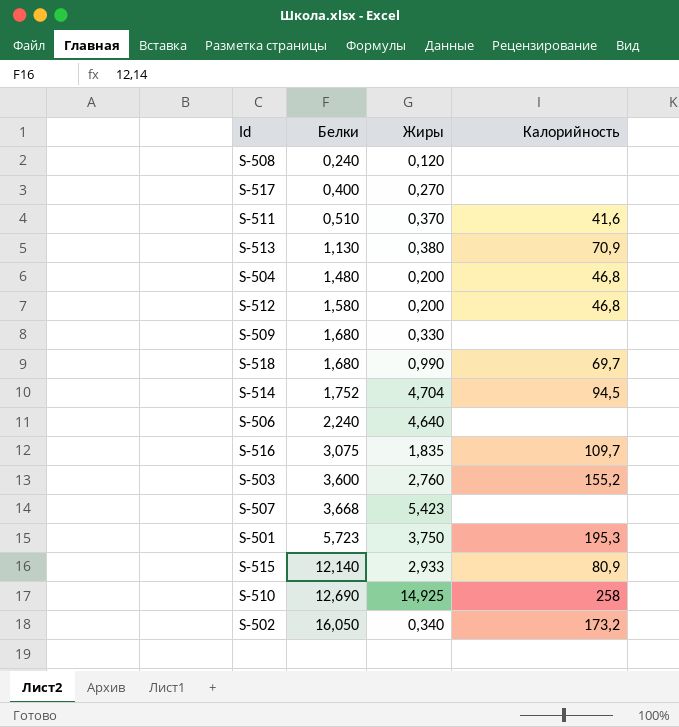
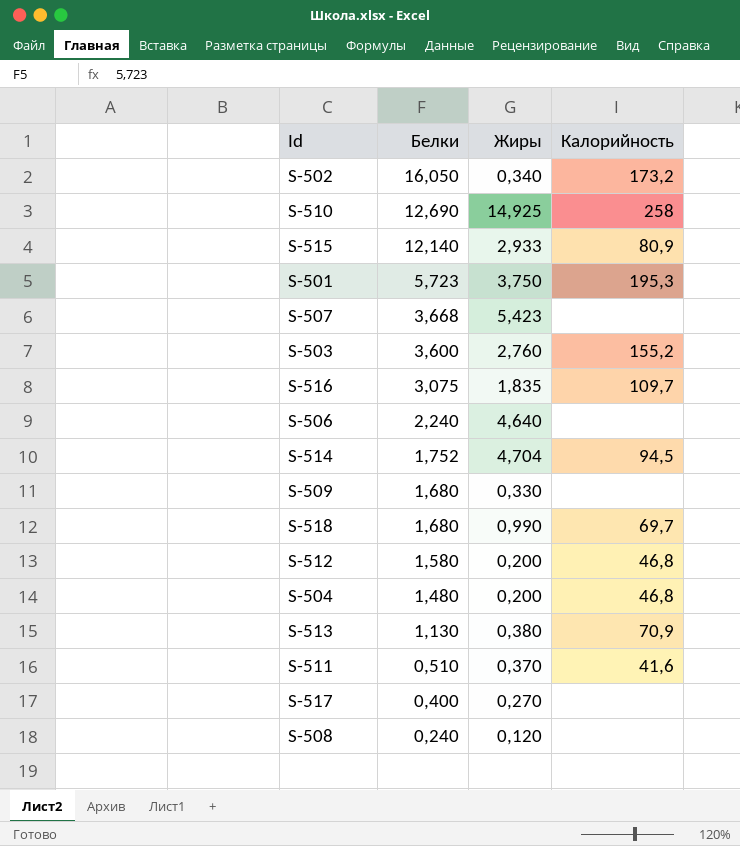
row order: Белки ascending -> Белки descending

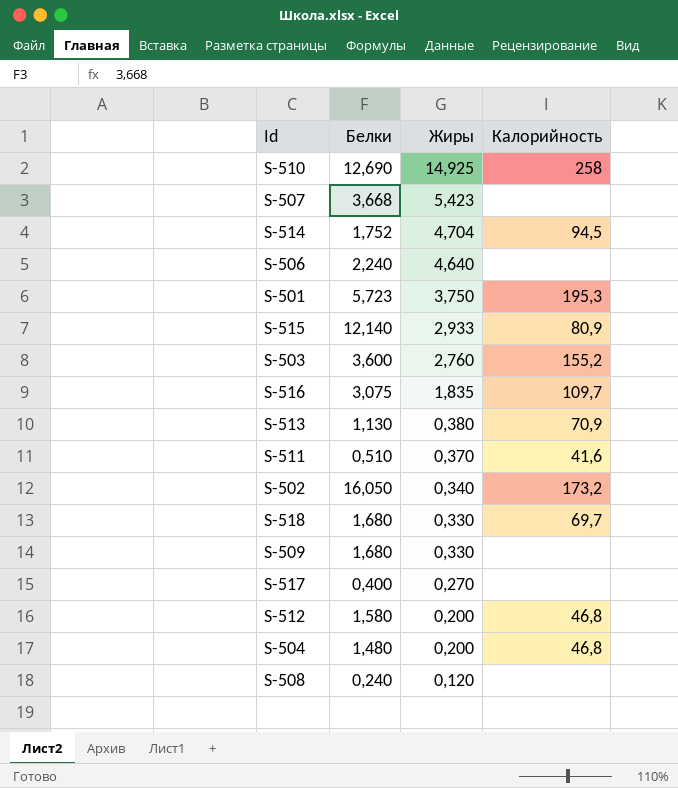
row order: Белки descending -> Жиры descending
S-518 | Жиры: 0,990 -> 0,330

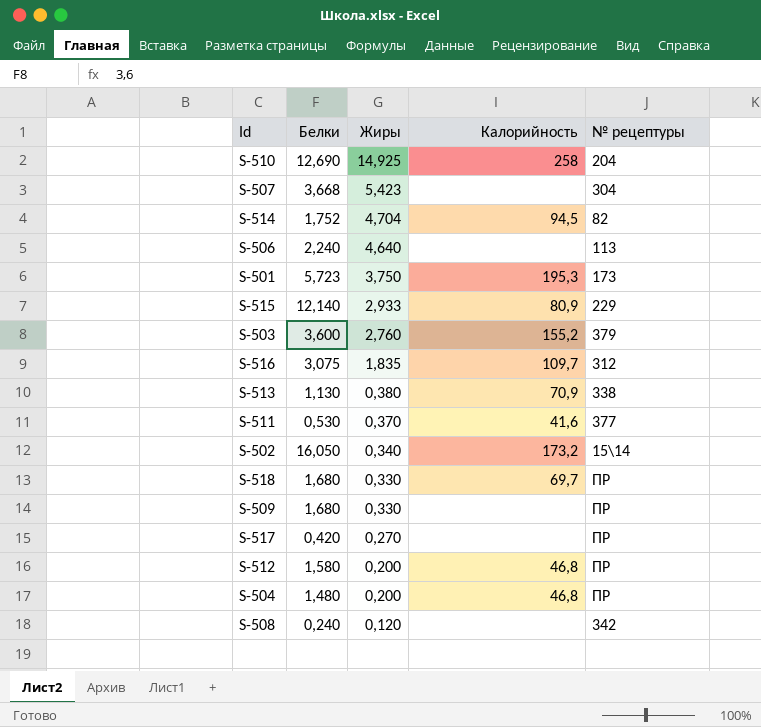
column № рецептуры | position: none -> 5
S-511 | Белки: 0,510 -> 0,530
S-517 | Белки: 0,400 -> 0,420

